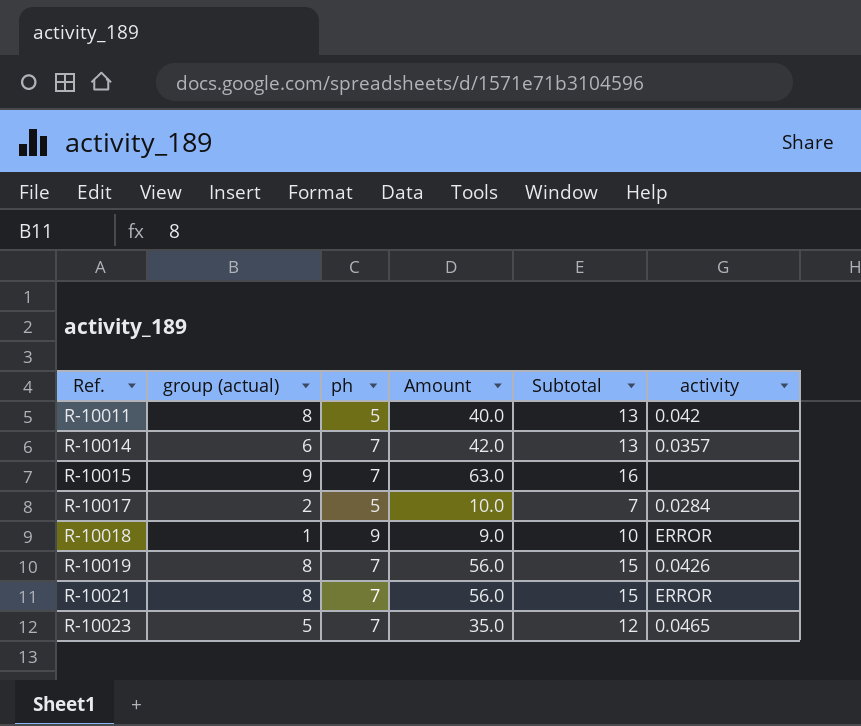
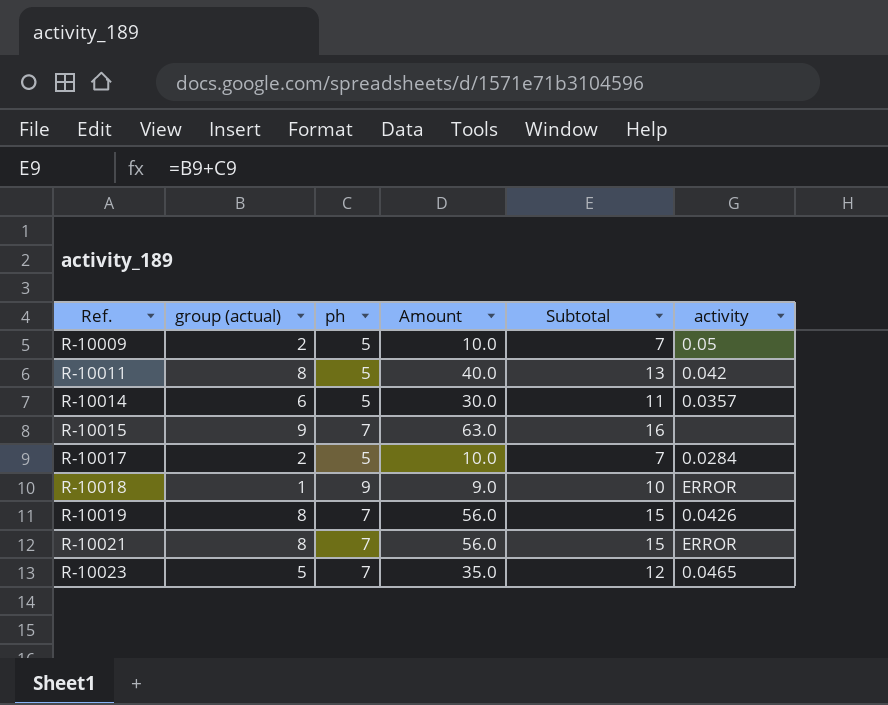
row R-10009: none -> 2 | 5 | 10.0 | 7 | 0.05
R-10014 | ph: 7 -> 5
R-10014 | Amount: 42.0 -> 30.0
R-10014 | Subtotal: 13 -> 11

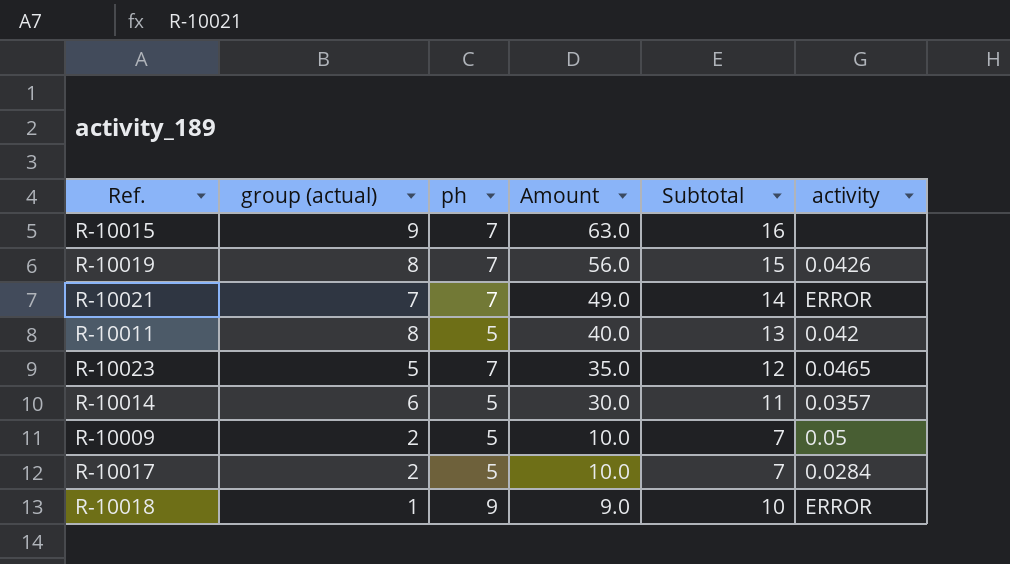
row order: Ref. ascending -> Amount descending
R-10021 | group (actual): 8 -> 7
R-10021 | Amount: 56.0 -> 49.0
R-10021 | Subtotal: 15 -> 14

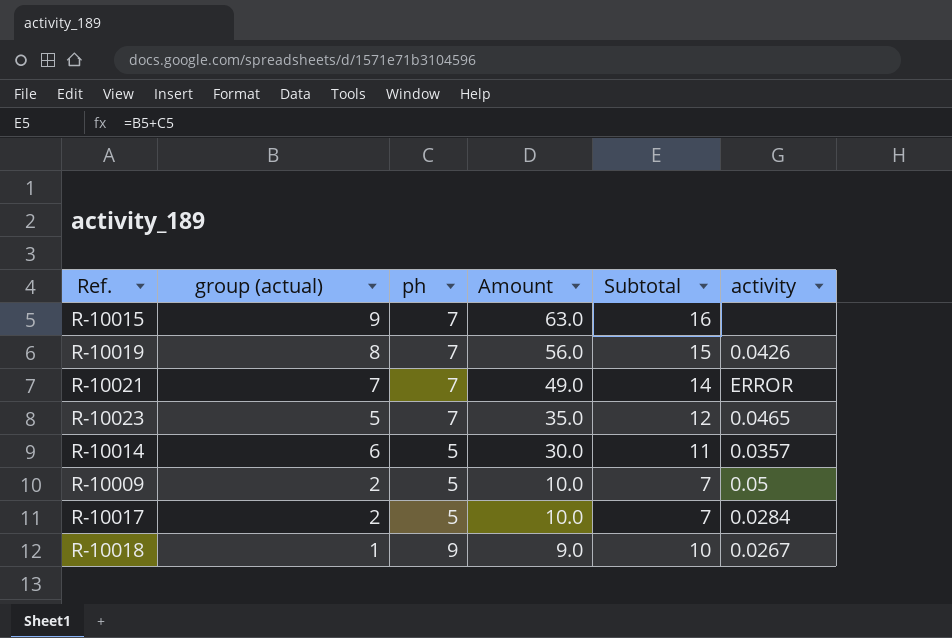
row R-10011: 8 | 5 | 40.0 | 13 | 0.042 -> none
R-10018 | activity: ERROR -> 0.0267

